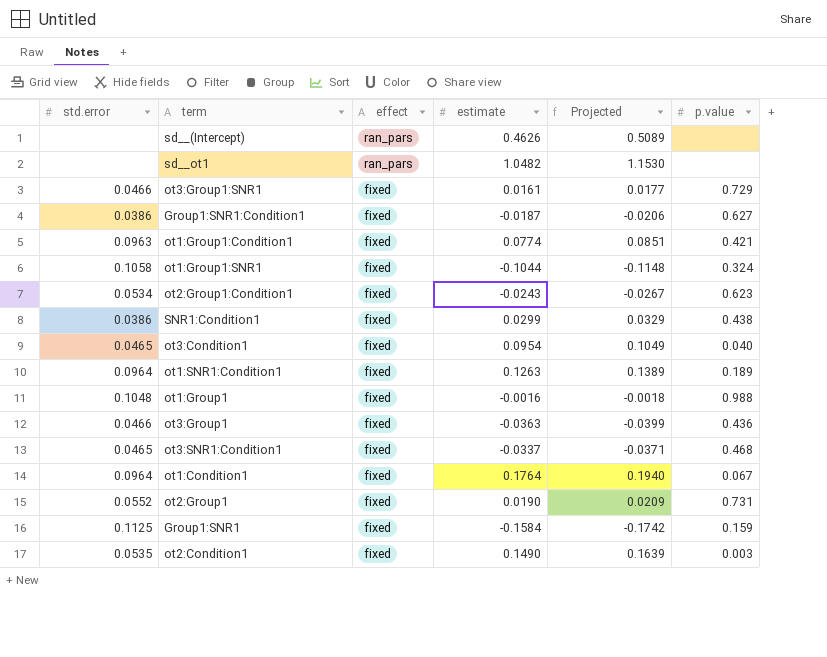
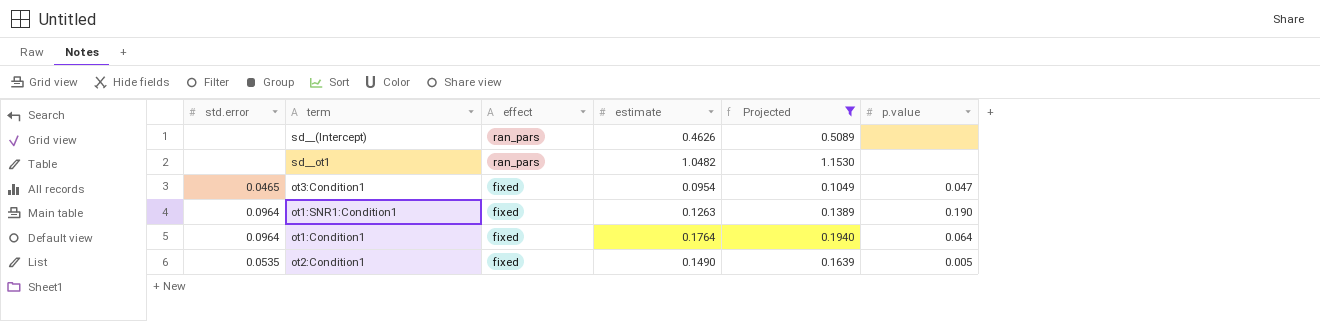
filter: none -> Projected >= 0.1049
ot3:Condition1 | p.value: 0.040 -> 0.047
ot1:SNR1:Condition1 | p.value: 0.189 -> 0.190
ot1:Condition1 | p.value: 0.067 -> 0.064
ot2:Condition1 | p.value: 0.003 -> 0.005

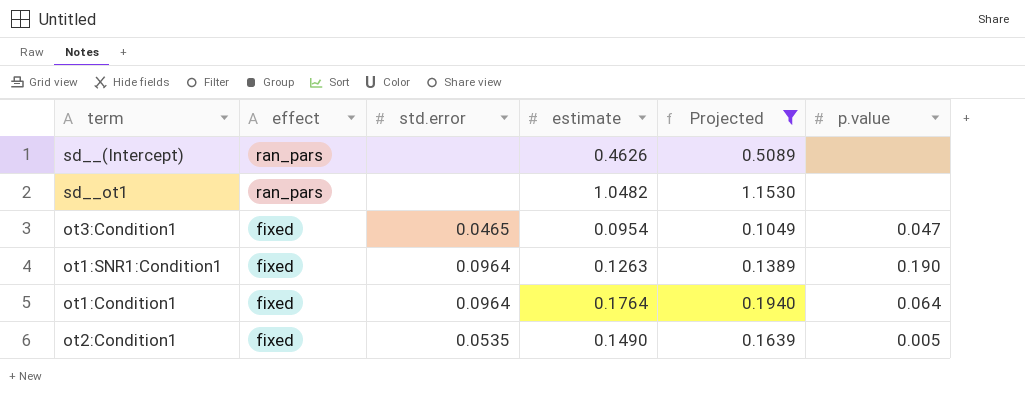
column std.error | position: 1 -> 3

